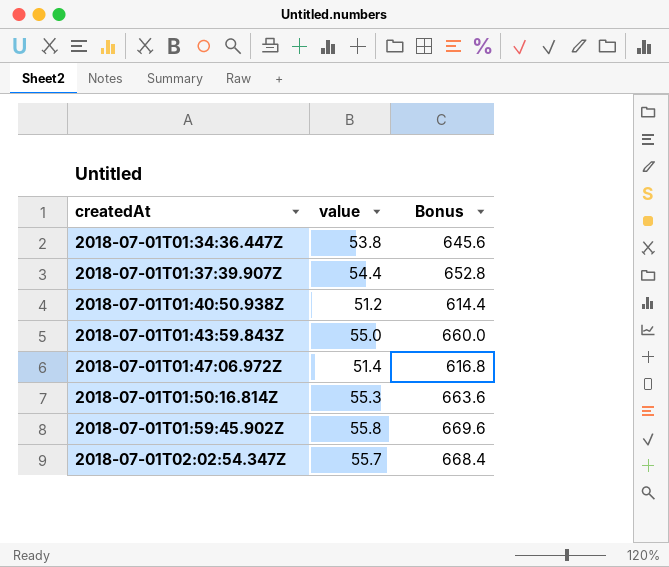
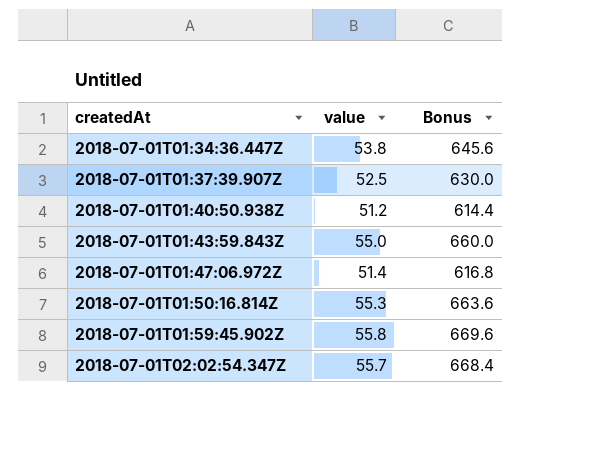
2018-07-01T01:37:39.907Z | value: 54.4 -> 52.5
2018-07-01T01:37:39.907Z | Bonus: 652.8 -> 630.0

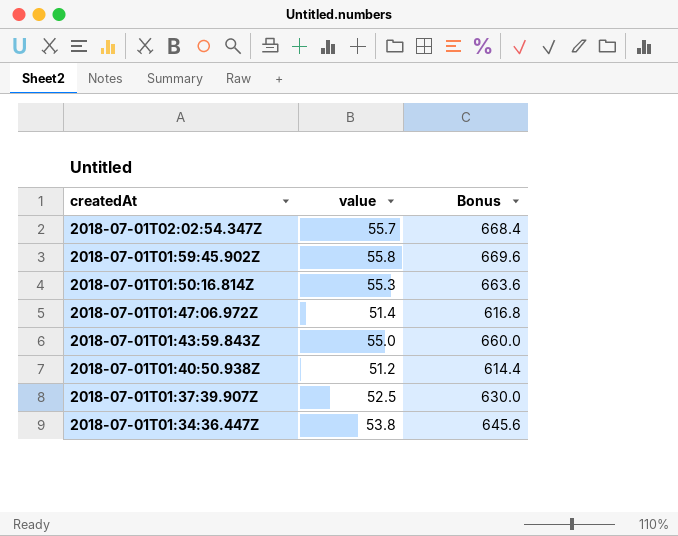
row order: createdAt ascending -> createdAt descending

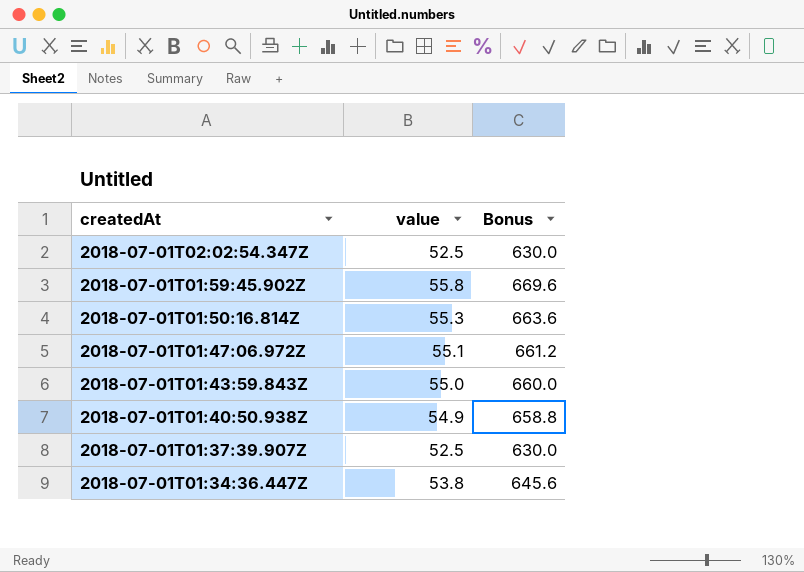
2018-07-01T02:02:54.347Z | value: 55.7 -> 52.5
2018-07-01T02:02:54.347Z | Bonus: 668.4 -> 630.0
2018-07-01T01:47:06.972Z | value: 51.4 -> 55.1
2018-07-01T01:47:06.972Z | Bonus: 616.8 -> 661.2
2018-07-01T01:40:50.938Z | value: 51.2 -> 54.9
2018-07-01T01:40:50.938Z | Bonus: 614.4 -> 658.8

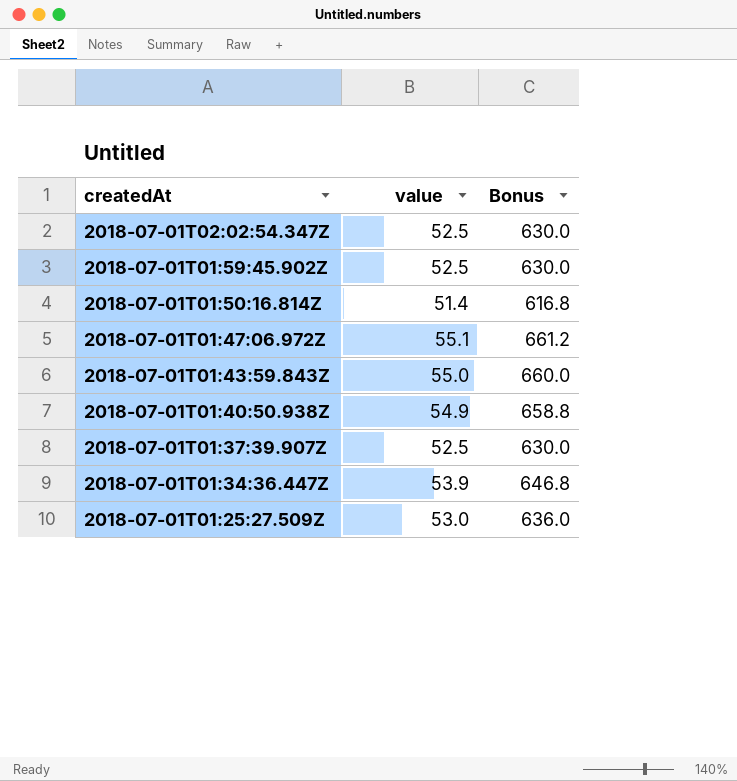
2018-07-01T01:59:45.902Z | value: 55.8 -> 52.5
2018-07-01T01:59:45.902Z | Bonus: 669.6 -> 630.0
2018-07-01T01:50:16.814Z | value: 55.3 -> 51.4
2018-07-01T01:50:16.814Z | Bonus: 663.6 -> 616.8
2018-07-01T01:34:36.447Z | value: 53.8 -> 53.9
2018-07-01T01:34:36.447Z | Bonus: 645.6 -> 646.8
row 2018-07-01T01:25:27.509Z: none -> 53.0 | 636.0

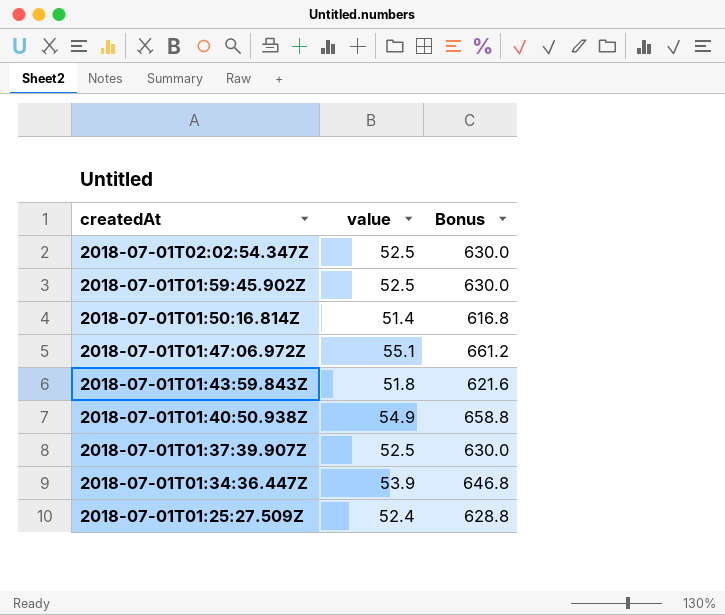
2018-07-01T01:43:59.843Z | value: 55.0 -> 51.8
2018-07-01T01:43:59.843Z | Bonus: 660.0 -> 621.6
2018-07-01T01:25:27.509Z | value: 53.0 -> 52.4
2018-07-01T01:25:27.509Z | Bonus: 636.0 -> 628.8

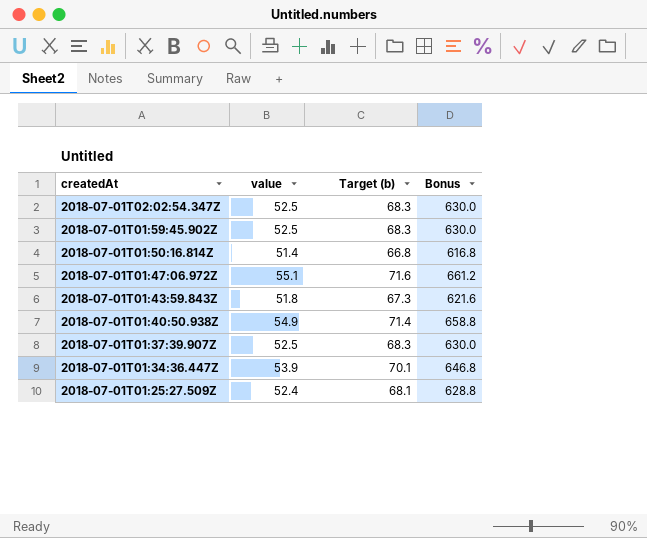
column Target (b) | formula: none -> [value] * 1.3

